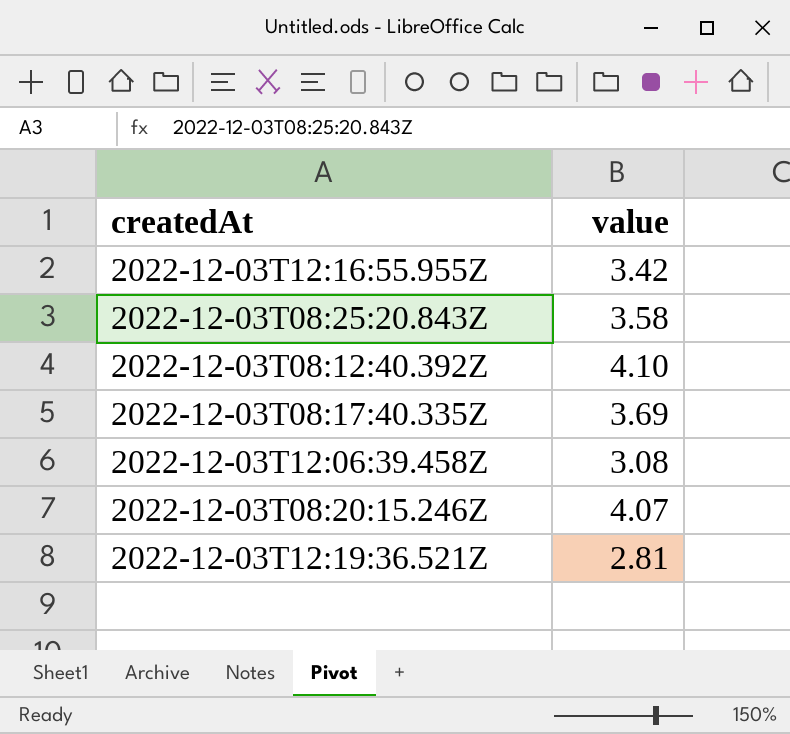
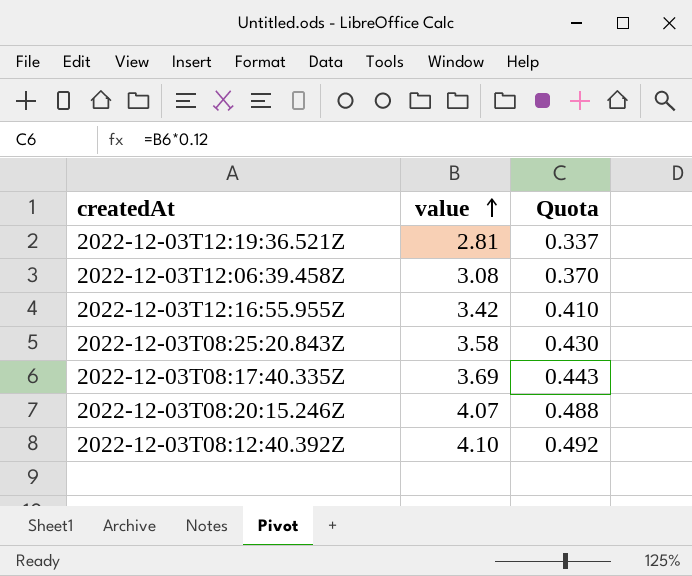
row order: none -> value ascending
column Quota | formula: none -> [value] * 0.12

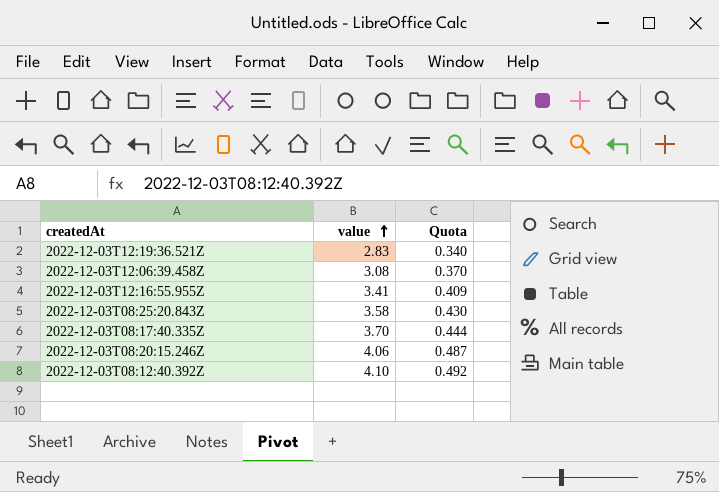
2022-12-03T12:19:36.521Z | value: 2.81 -> 2.83
2022-12-03T12:19:36.521Z | Quota: 0.337 -> 0.340
2022-12-03T12:16:55.955Z | value: 3.42 -> 3.41
2022-12-03T12:16:55.955Z | Quota: 0.410 -> 0.409
2022-12-03T08:17:40.335Z | value: 3.69 -> 3.70
2022-12-03T08:17:40.335Z | Quota: 0.443 -> 0.444
2022-12-03T08:20:15.246Z | value: 4.07 -> 4.06
2022-12-03T08:20:15.246Z | Quota: 0.488 -> 0.487

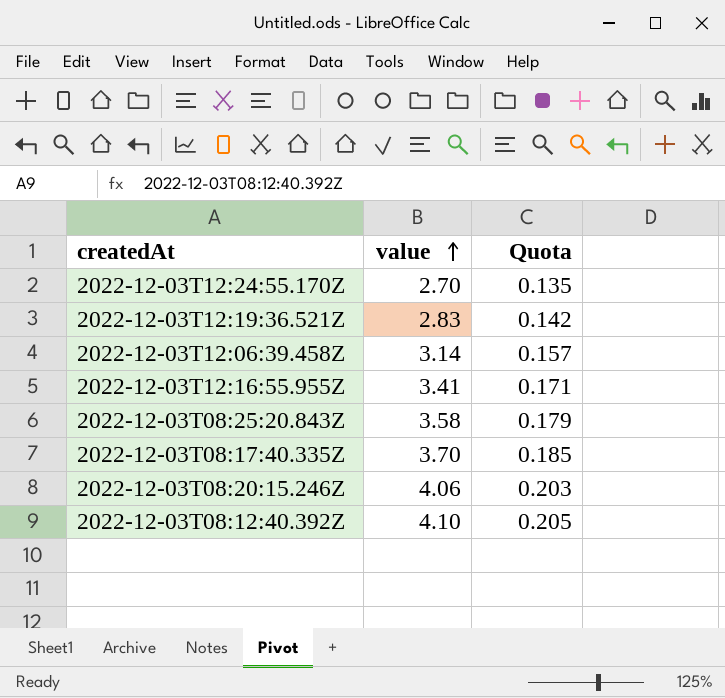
column Quota | formula: [value] * 0.12 -> [value] * 0.05
row 2022-12-03T12:24:55.170Z: none -> 2.70 | 0.135
2022-12-03T12:06:39.458Z | value: 3.08 -> 3.14

